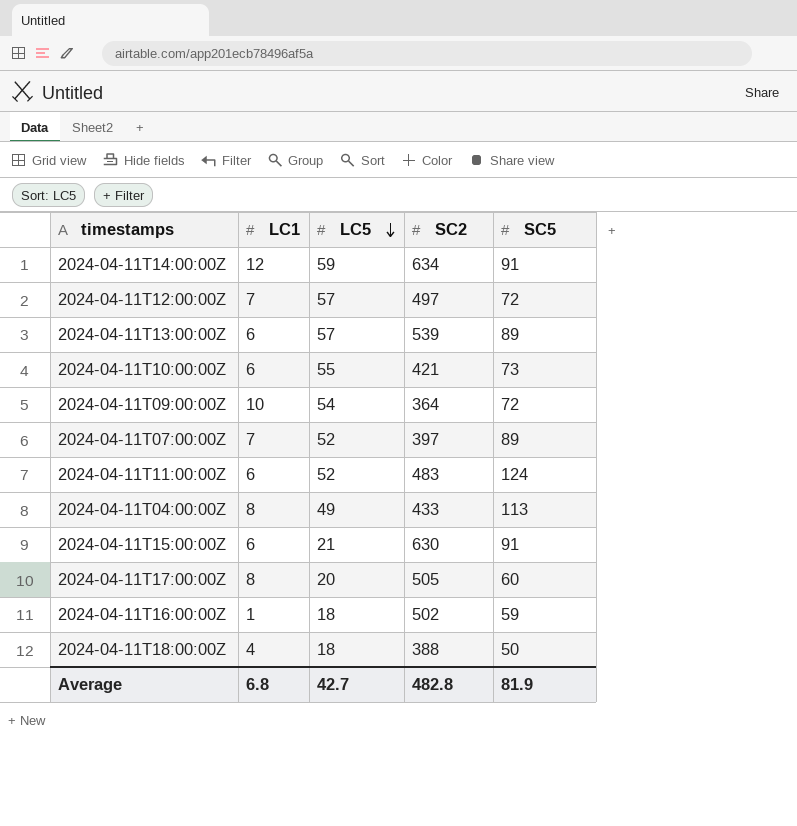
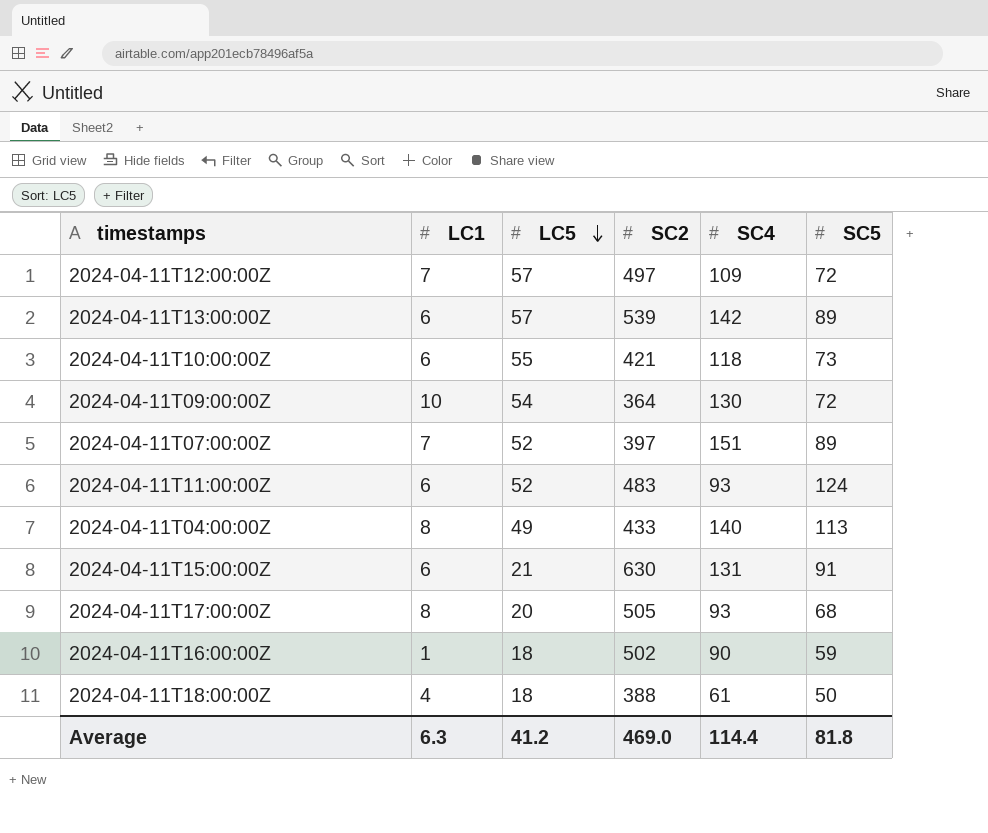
column SC4 | position: none -> 5
row 2024-04-11T14:00:00Z: 12 | 59 | 634 | 91 -> none
2024-04-11T17:00:00Z | SC5: 60 -> 68
Average | LC1: 6.8 -> 6.3
Average | LC5: 42.7 -> 41.2
Average | SC2: 482.8 -> 469.0
Average | SC5: 81.9 -> 81.8

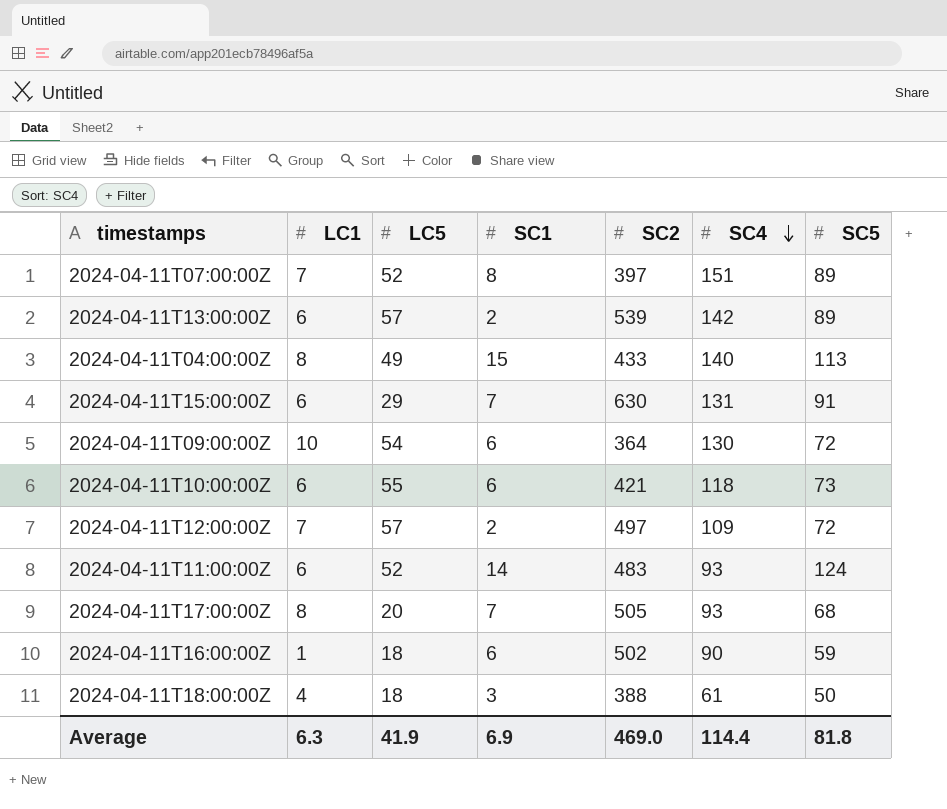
row order: LC5 descending -> SC4 descending
column SC1 | position: none -> 4
2024-04-11T15:00:00Z | LC5: 21 -> 29
Average | LC5: 41.2 -> 41.9

